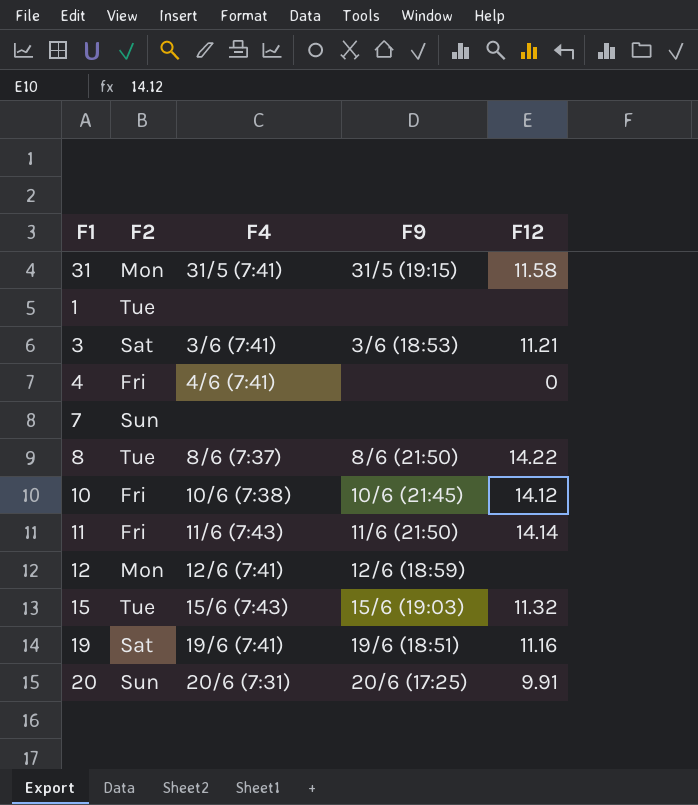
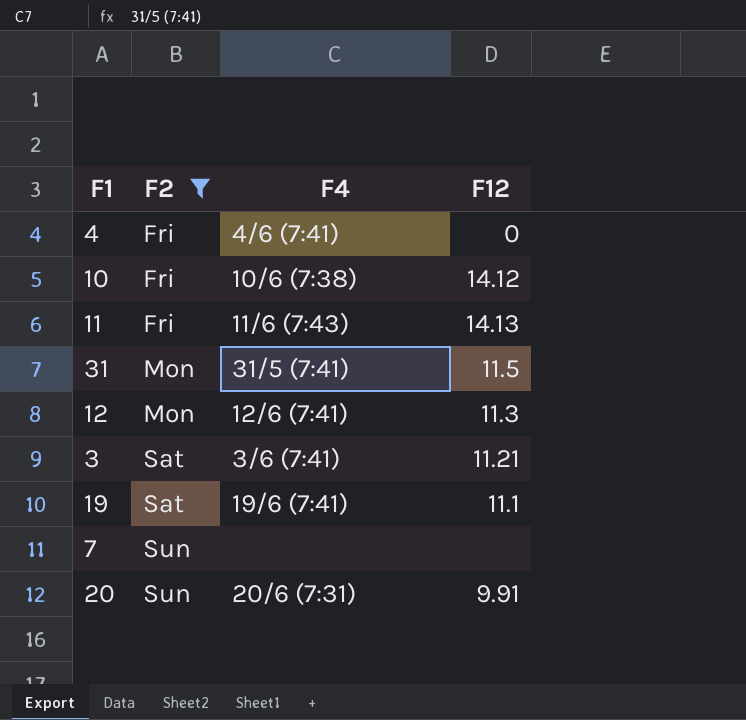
filter: none -> F2 != Tue
row order: none -> F2 ascending
column F9 | position: 4 -> none
11 | F12: 14.14 -> 14.13
31 | F12: 11.58 -> 11.5
12 | F12: none -> 11.3
19 | F12: 11.16 -> 11.1

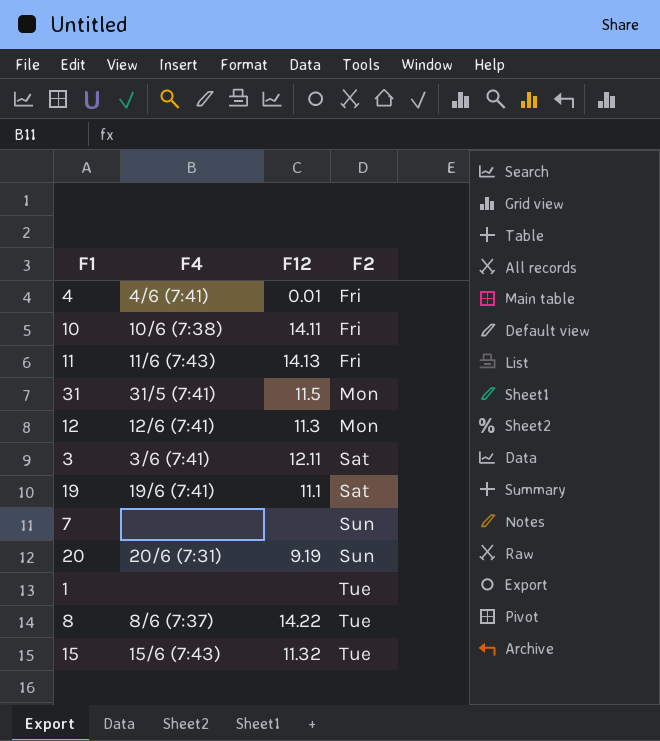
filter: F2 != Tue -> none
column F2 | position: 2 -> 4
4 | F12: 0 -> 0.01
10 | F12: 14.12 -> 14.11
3 | F12: 11.21 -> 12.11
20 | F12: 9.91 -> 9.19

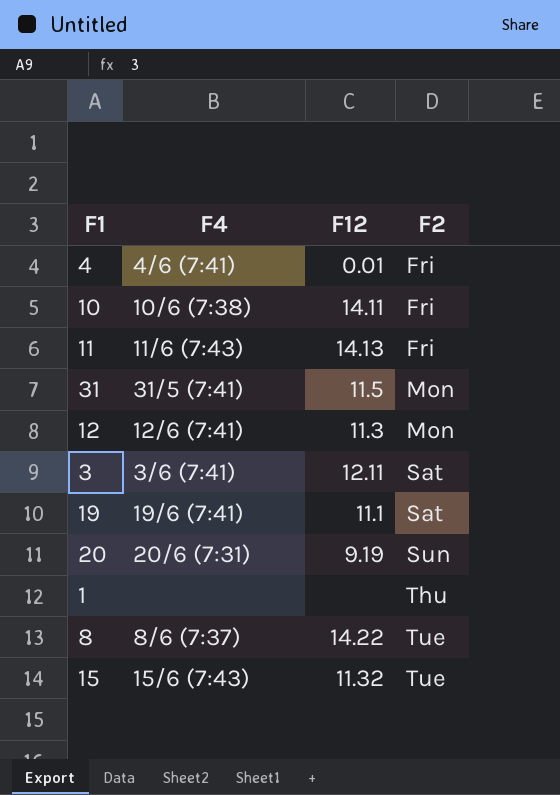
row 7: none | none | Sun -> none
1 | F2: Tue -> Thu

